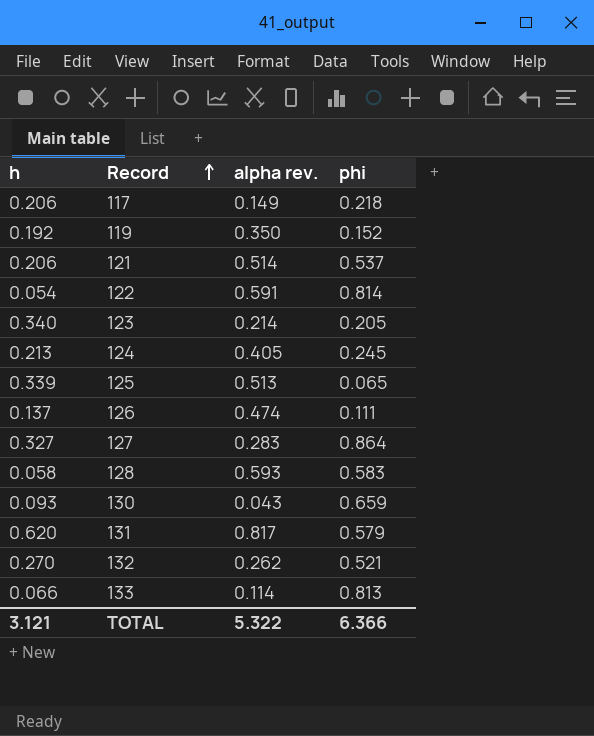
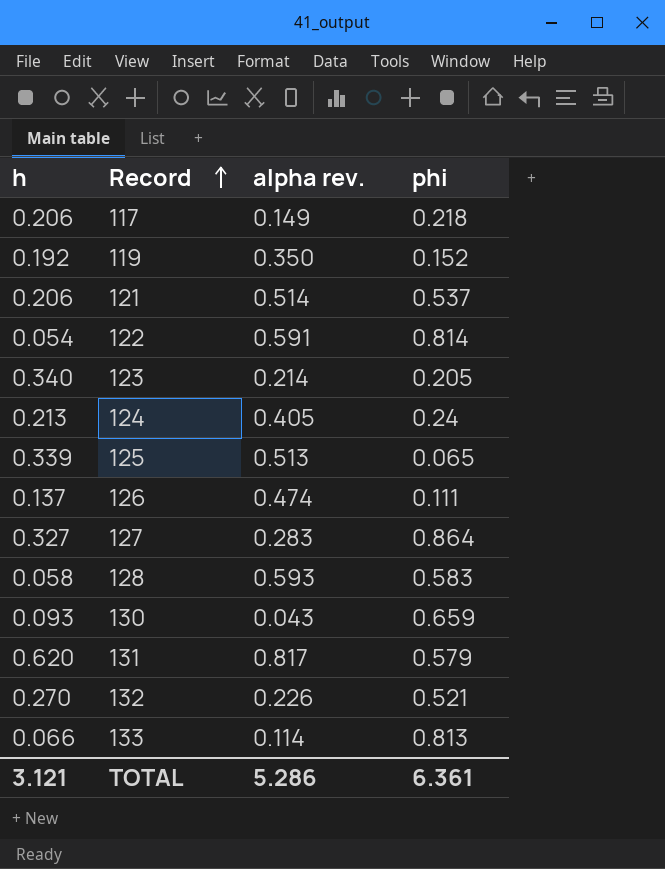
124 | phi: 0.245 -> 0.24
132 | alpha rev.: 0.262 -> 0.226
TOTAL | alpha rev.: 5.322 -> 5.286
TOTAL | phi: 6.366 -> 6.361

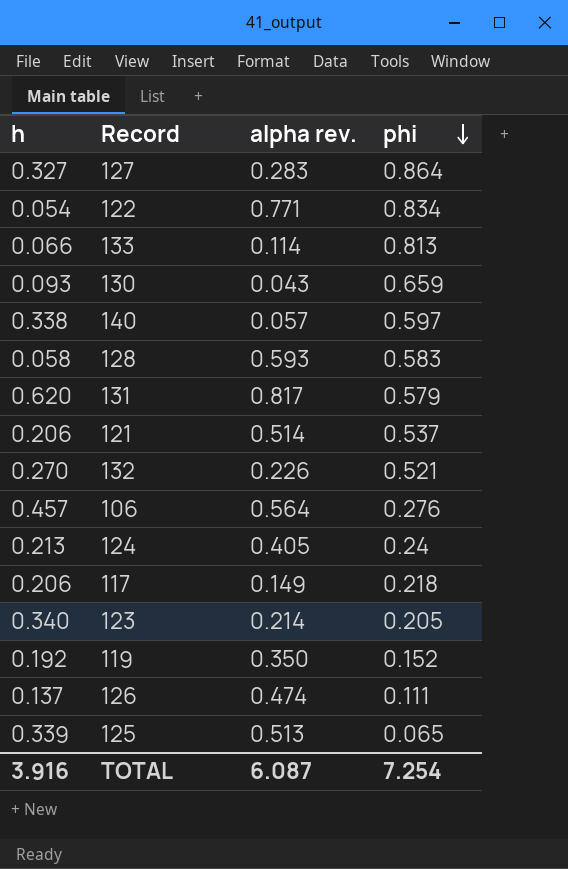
row order: Record ascending -> phi descending
122 | alpha rev.: 0.591 -> 0.771
122 | phi: 0.814 -> 0.834
row 140: none -> 0.338 | 0.057 | 0.597
row 106: none -> 0.457 | 0.564 | 0.276
TOTAL | h: 3.121 -> 3.916
TOTAL | alpha rev.: 5.286 -> 6.087
TOTAL | phi: 6.361 -> 7.254

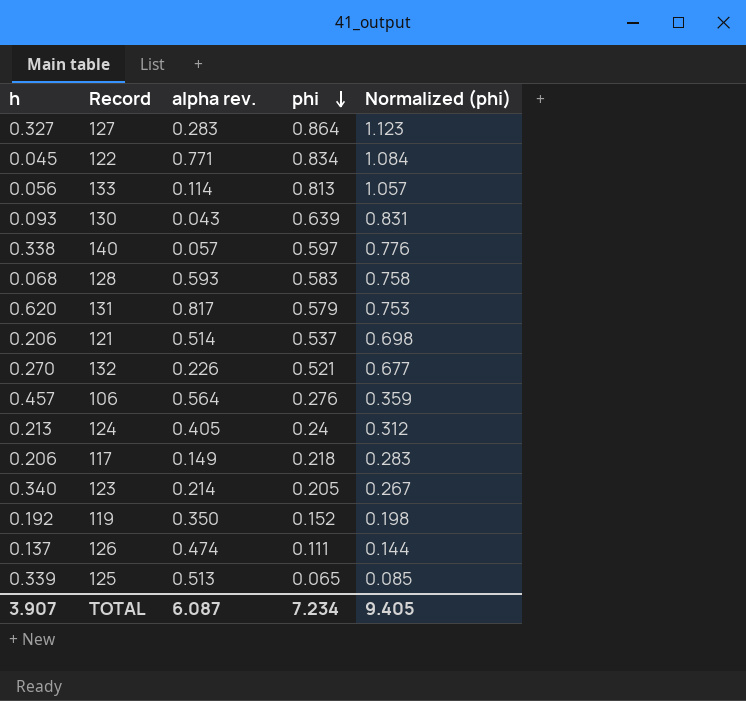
column Normalized (phi) | formula: none -> [phi] * 1.3
122 | h: 0.054 -> 0.045
133 | h: 0.066 -> 0.056
130 | phi: 0.659 -> 0.639
128 | h: 0.058 -> 0.068
TOTAL | h: 3.916 -> 3.907
TOTAL | phi: 7.254 -> 7.234

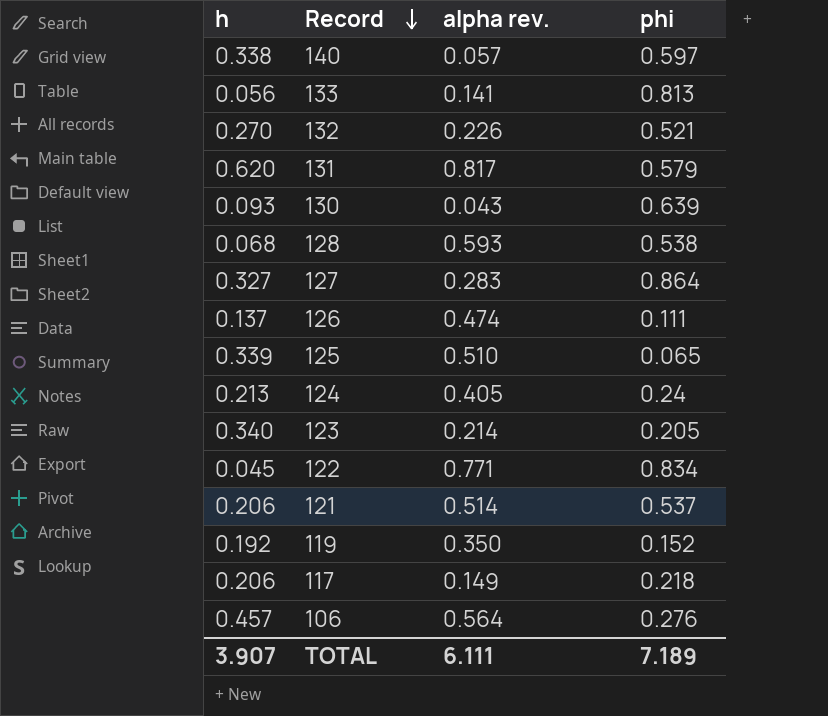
row order: phi descending -> Record descending
column Normalized (phi) | formula: [phi] * 1.3 -> none
133 | alpha rev.: 0.114 -> 0.141
128 | phi: 0.583 -> 0.538
125 | alpha rev.: 0.513 -> 0.510
TOTAL | alpha rev.: 6.087 -> 6.111
TOTAL | phi: 7.234 -> 7.189

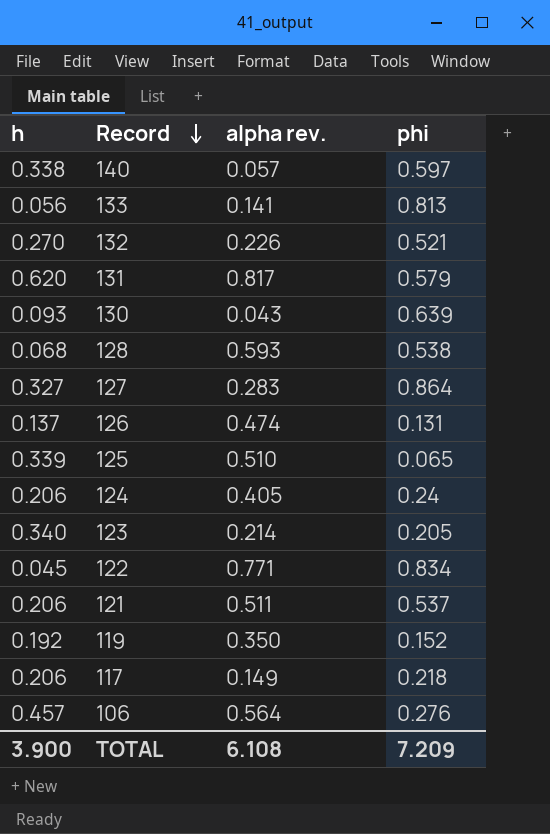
126 | phi: 0.111 -> 0.131
124 | h: 0.213 -> 0.206
121 | alpha rev.: 0.514 -> 0.511
TOTAL | h: 3.907 -> 3.900
TOTAL | alpha rev.: 6.111 -> 6.108
TOTAL | phi: 7.189 -> 7.209

